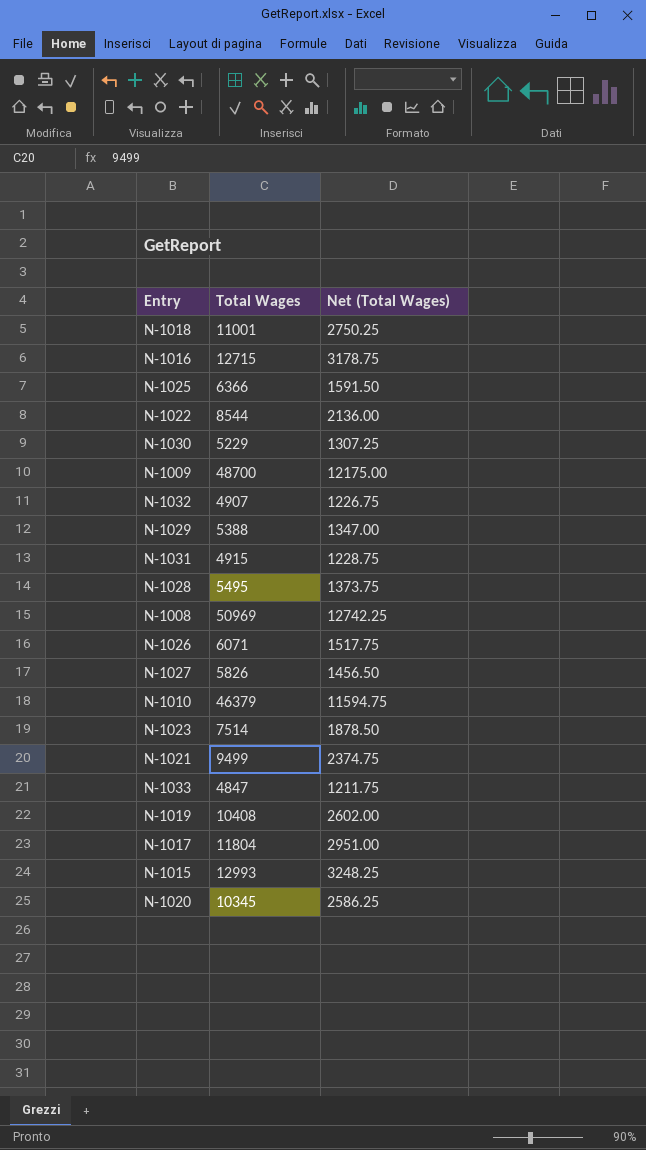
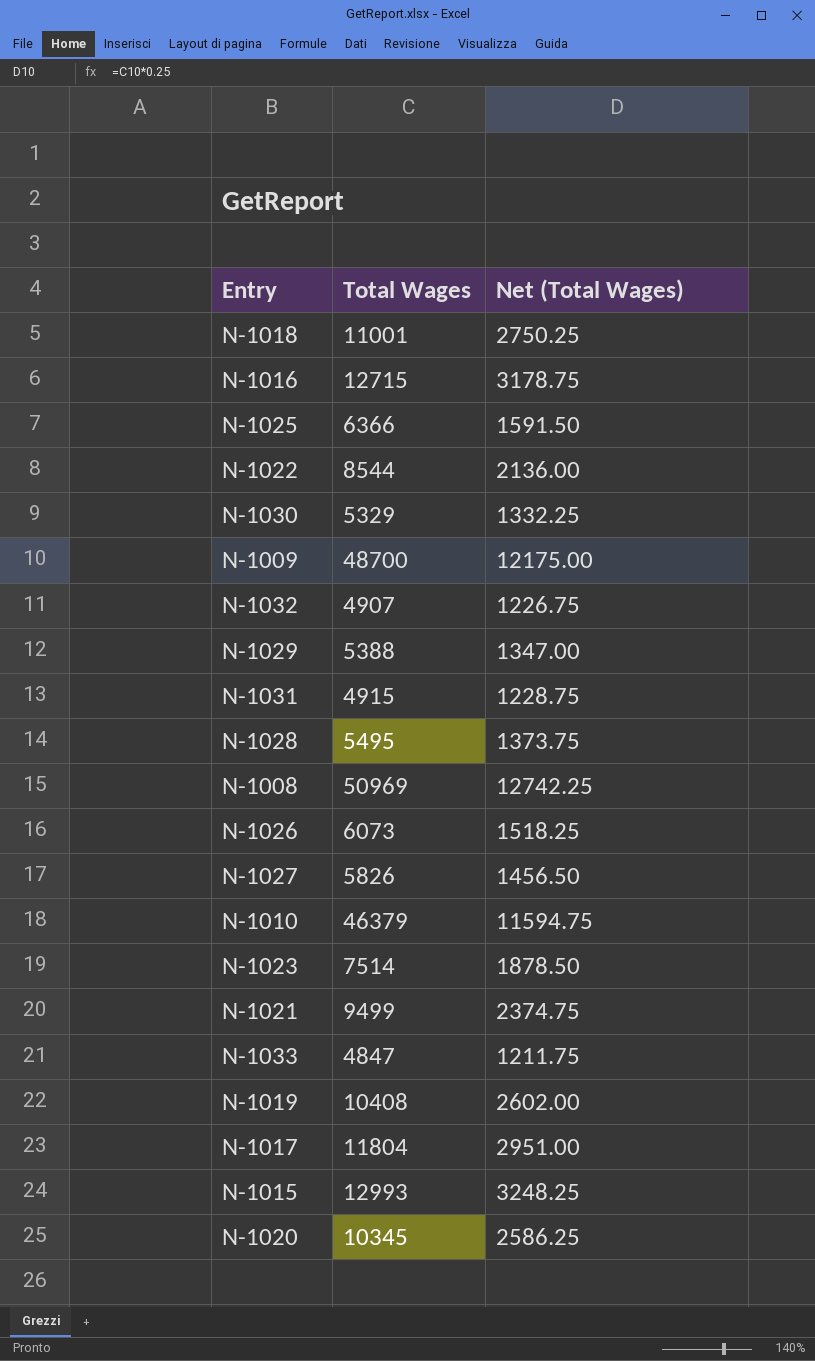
N-1030 | Total Wages: 5229 -> 5329
N-1030 | Net (Total Wages): 1307.25 -> 1332.25
N-1026 | Total Wages: 6071 -> 6073
N-1026 | Net (Total Wages): 1517.75 -> 1518.25

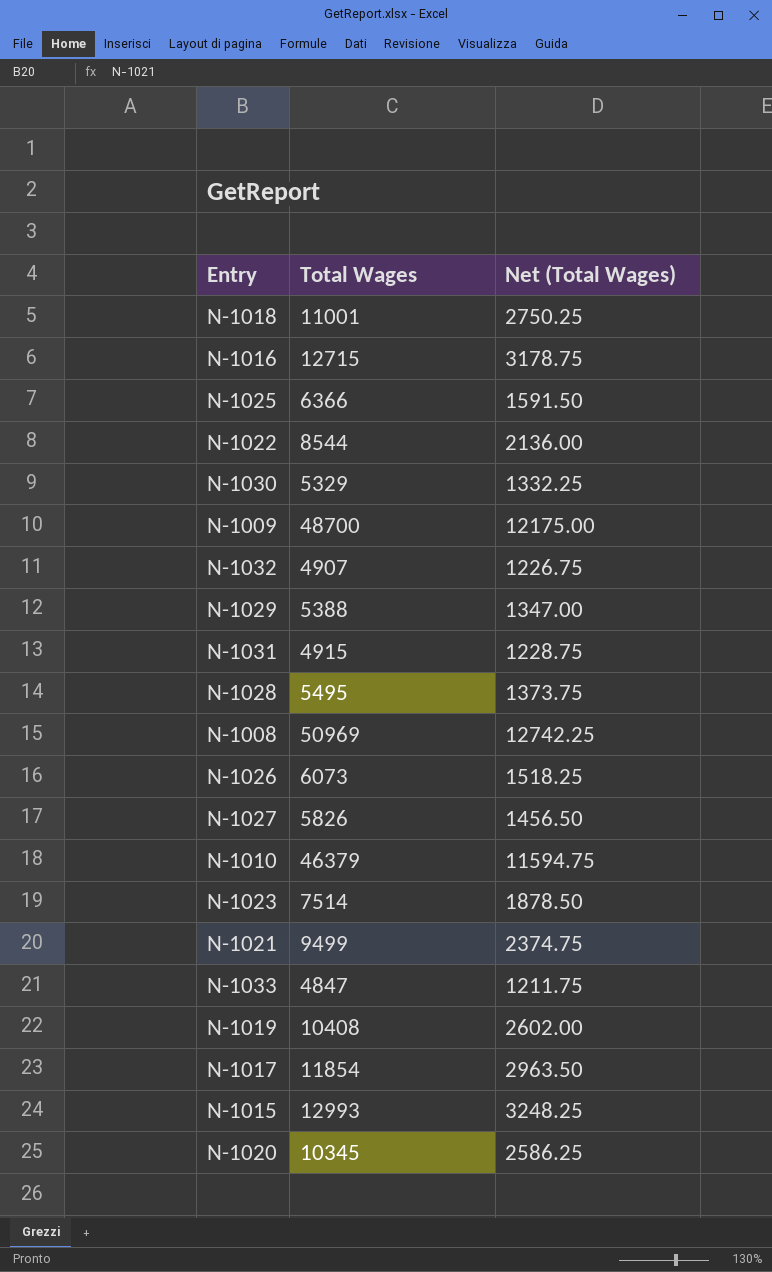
N-1017 | Total Wages: 11804 -> 11854
N-1017 | Net (Total Wages): 2951.00 -> 2963.50

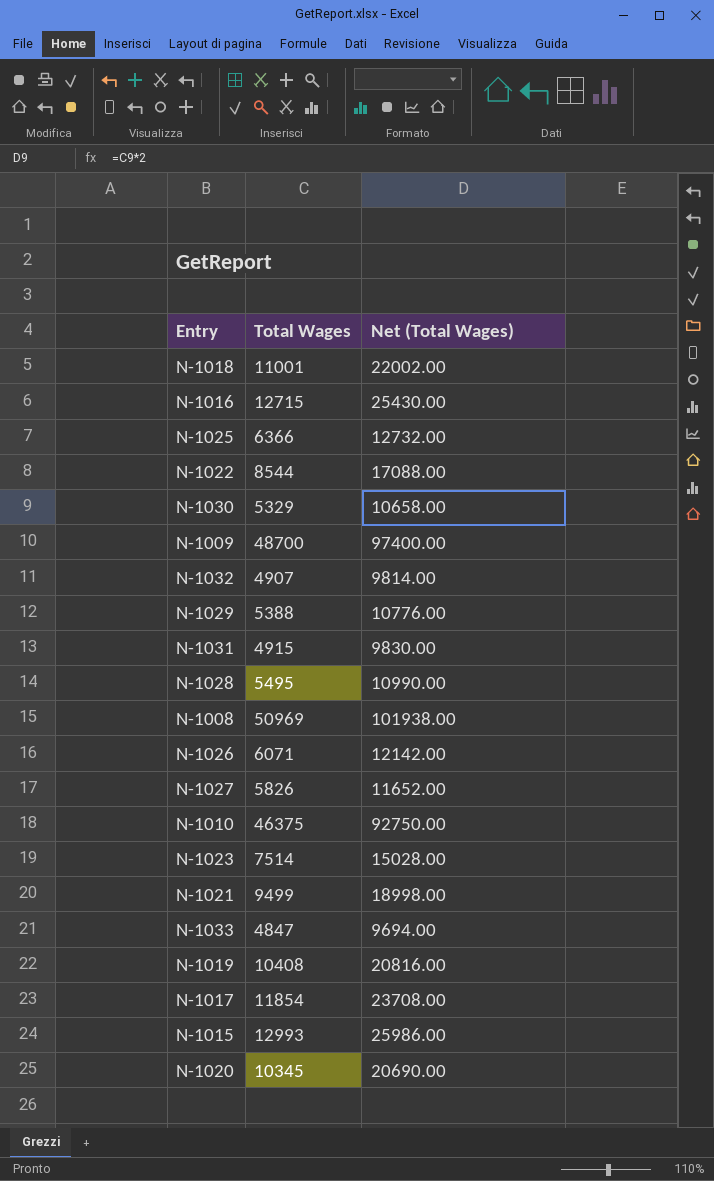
column Net (Total Wages) | formula: [Total Wages] * 0.25 -> [Total Wages] * 2
N-1026 | Total Wages: 6073 -> 6071
N-1010 | Total Wages: 46379 -> 46375

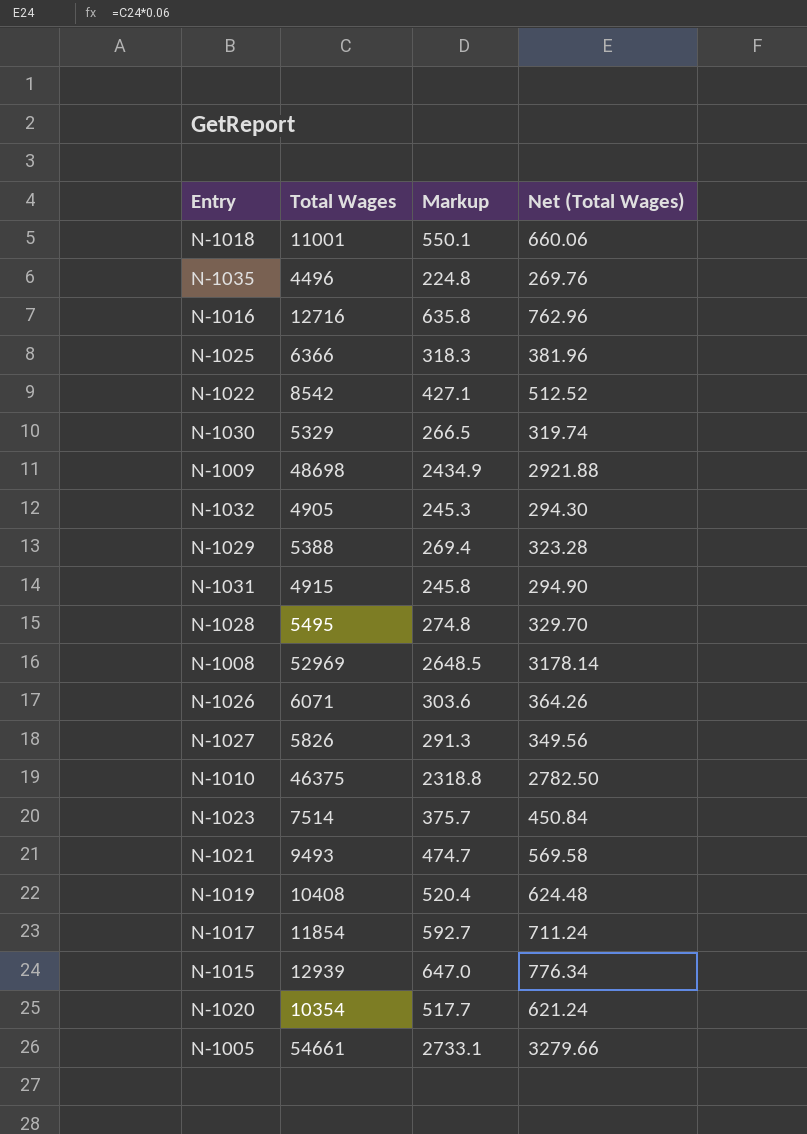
column Markup | formula: none -> [Total Wages] * 0.05
column Net (Total Wages) | formula: [Total Wages] * 2 -> [Total Wages] * 0.06
row N-1033: 4847 | 9694.00 -> none
row N-1035: none -> 4496 | 224.8 | 269.76
N-1016 | Total Wages: 12715 -> 12716
N-1022 | Total Wages: 8544 -> 8542
N-1009 | Total Wages: 48700 -> 48698
N-1032 | Total Wages: 4907 -> 4905
N-1008 | Total Wages: 50969 -> 52969
N-1021 | Total Wages: 9499 -> 9493
N-1015 | Total Wages: 12993 -> 12939
N-1020 | Total Wages: 10345 -> 10354
row N-1005: none -> 54661 | 2733.1 | 3279.66

